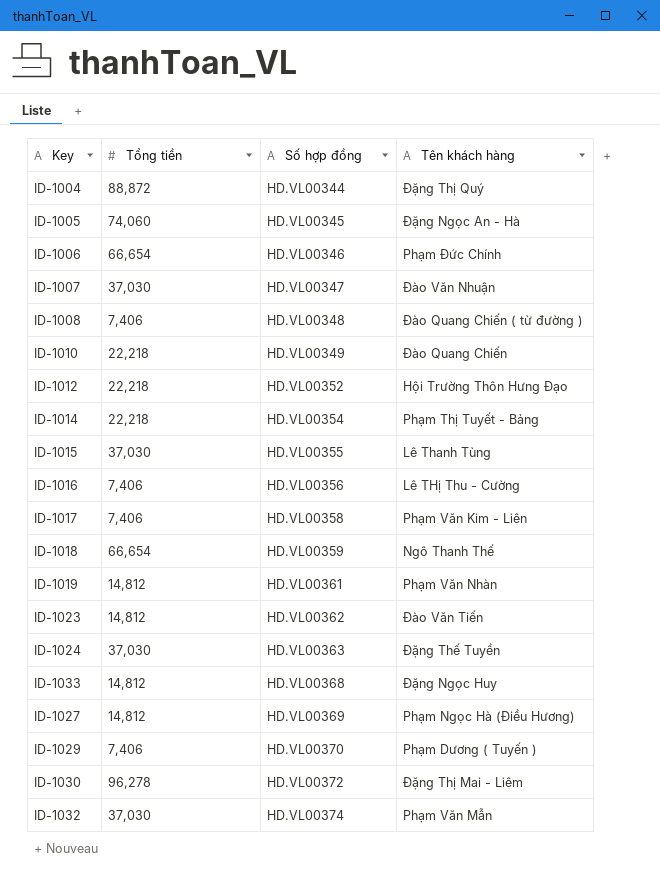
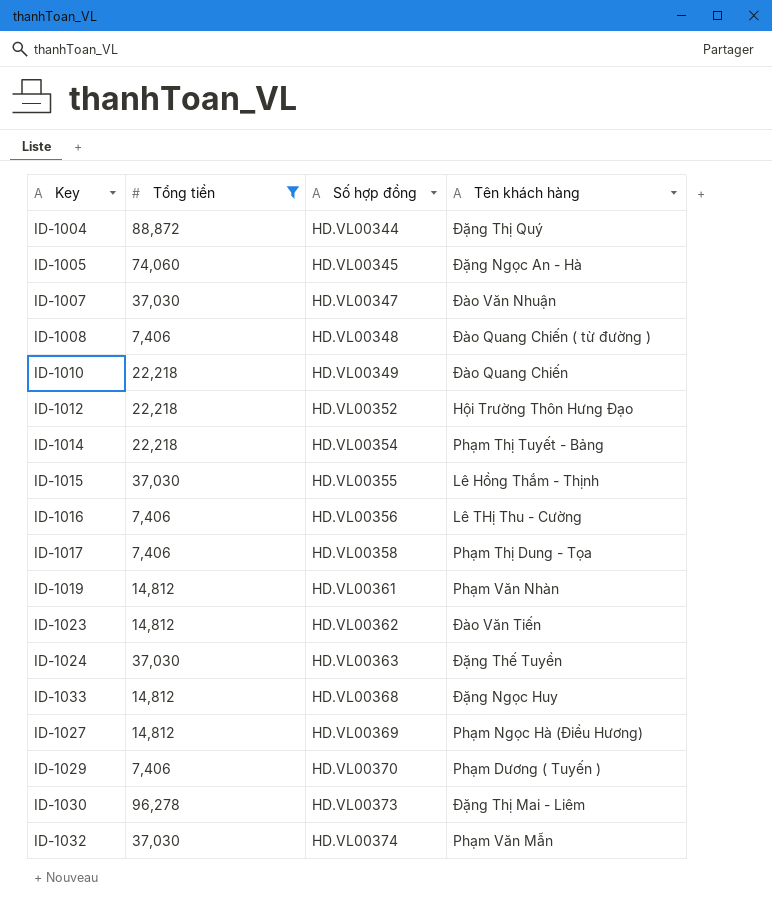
filter: none -> Tổng tiền != 66,654
ID-1015 | Tên khách hàng: Lê Thanh Tùng -> Lê Hồng Thắm - Thịnh
ID-1017 | Tên khách hàng: Phạm Văn Kim - Liên -> Phạm Thị Dung - Tọa
ID-1030 | Số hợp đồng: HD.VL00372 -> HD.VL00373

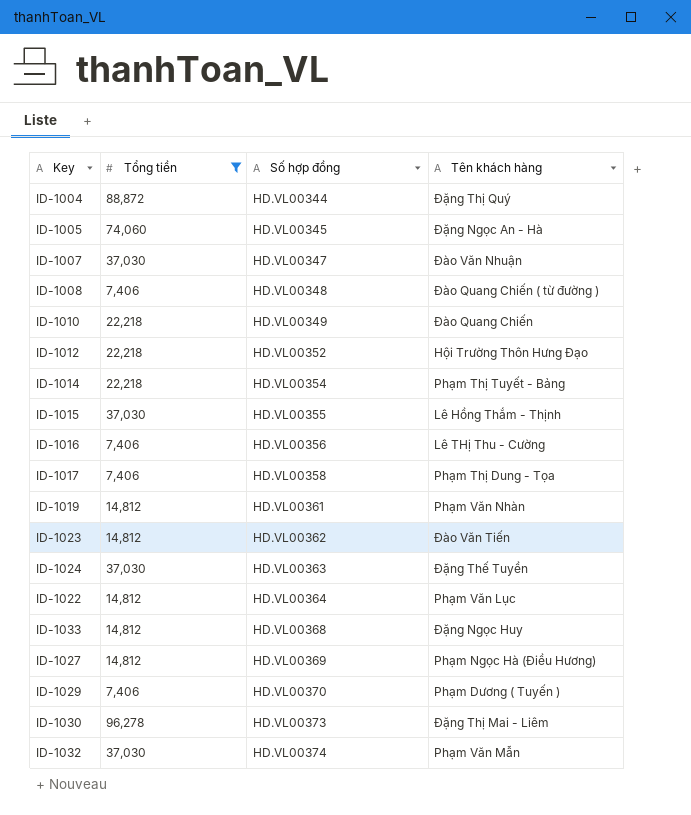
row ID-1022: none -> 14,812 | HD.VL00364 | Phạm Văn Lục

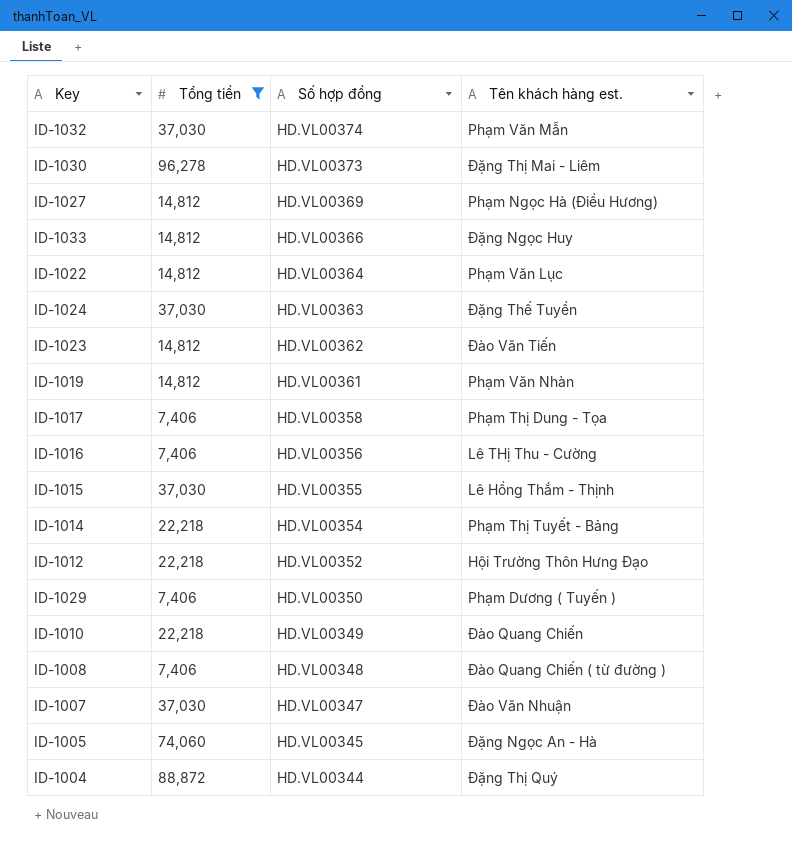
row order: Số hợp đồng ascending -> Số hợp đồng descending
column name: Tên khách hàng -> Tên khách hàng est.
ID-1033 | Số hợp đồng: HD.VL00368 -> HD.VL00366
ID-1029 | Số hợp đồng: HD.VL00370 -> HD.VL00350

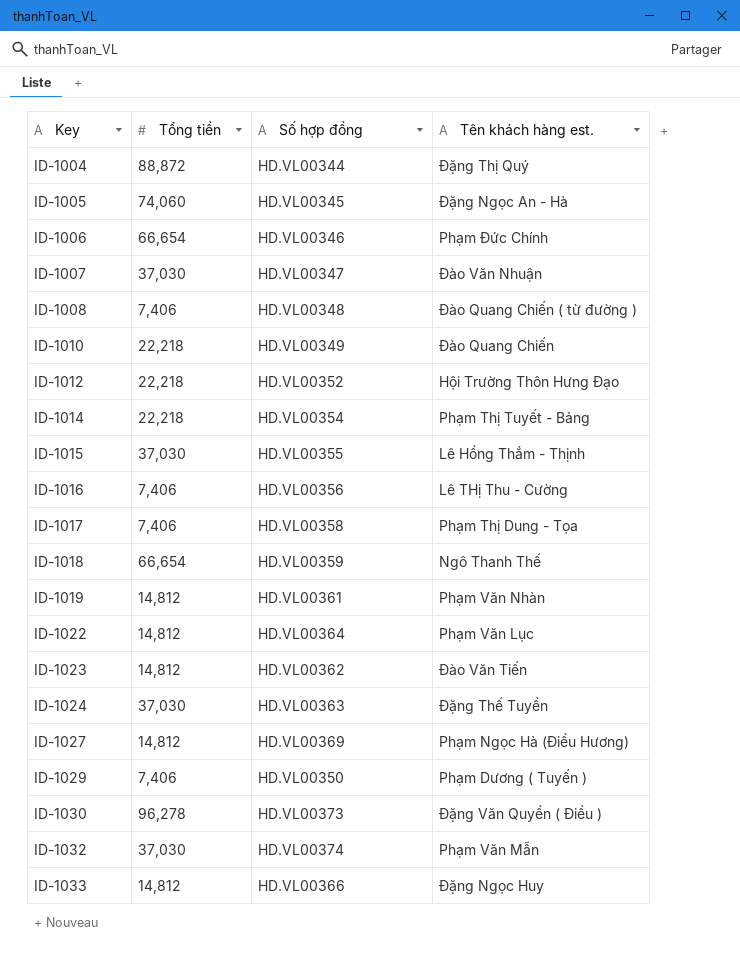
filter: Tổng tiền != 66,654 -> none
row order: Số hợp đồng descending -> Key ascending
ID-1030 | Tên khách hàng est.: Đặng Thị Mai - Liêm -> Đặng Văn Quyền ( Điều )

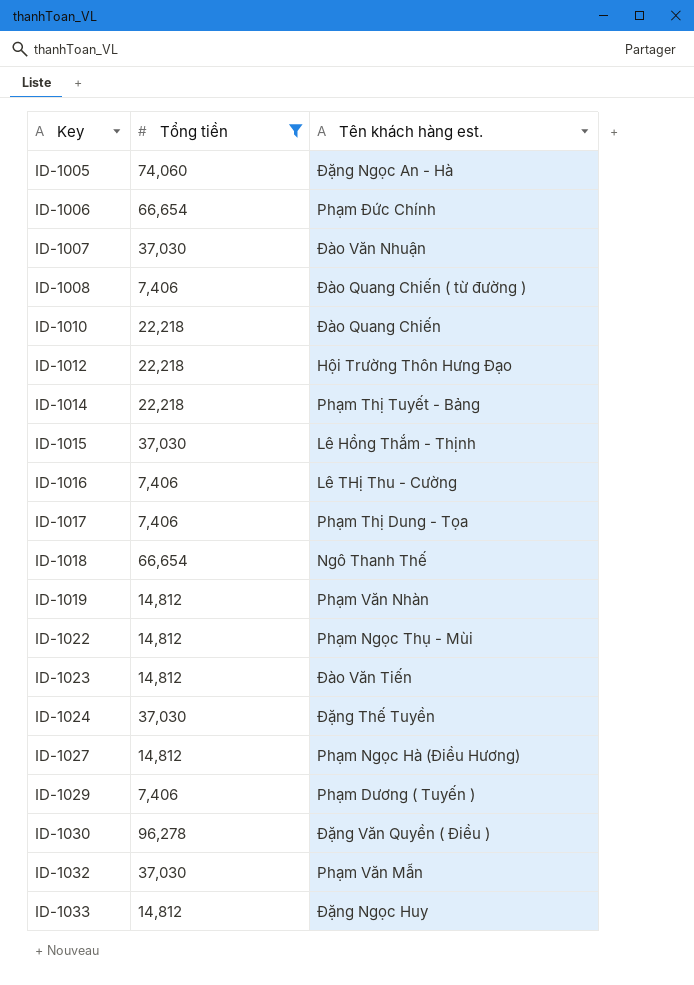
filter: none -> Tổng tiền != 88,872
column Số hợp đồng | position: 3 -> none
ID-1022 | Tên khách hàng est.: Phạm Văn Lục -> Phạm Ngọc Thụ - Mùi

